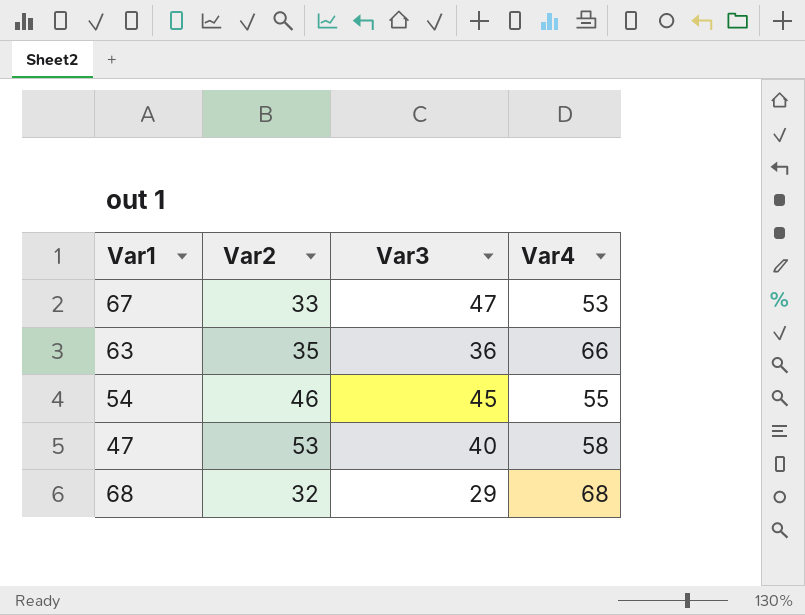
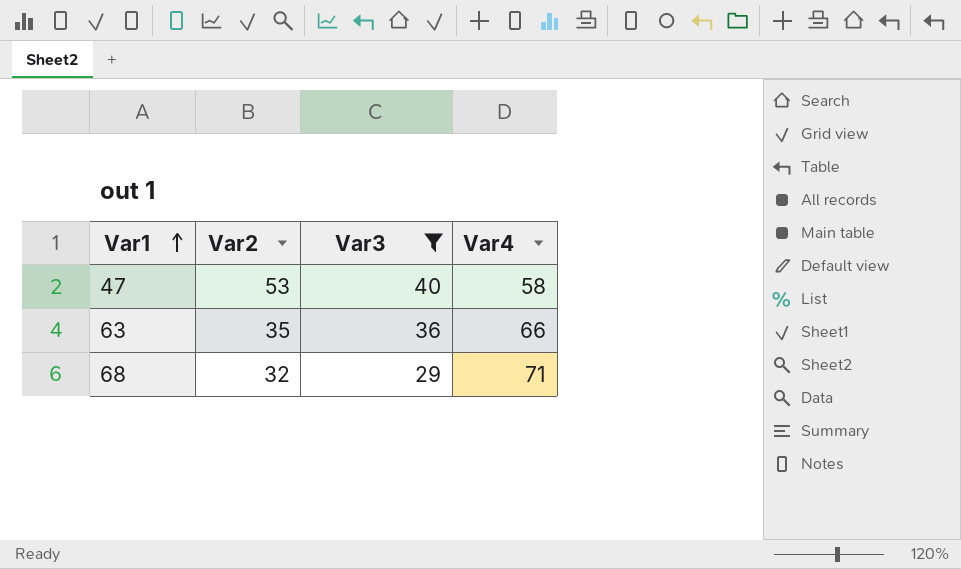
filter: none -> Var3 <= 40
row order: none -> Var1 ascending
68 | Var4: 68 -> 71

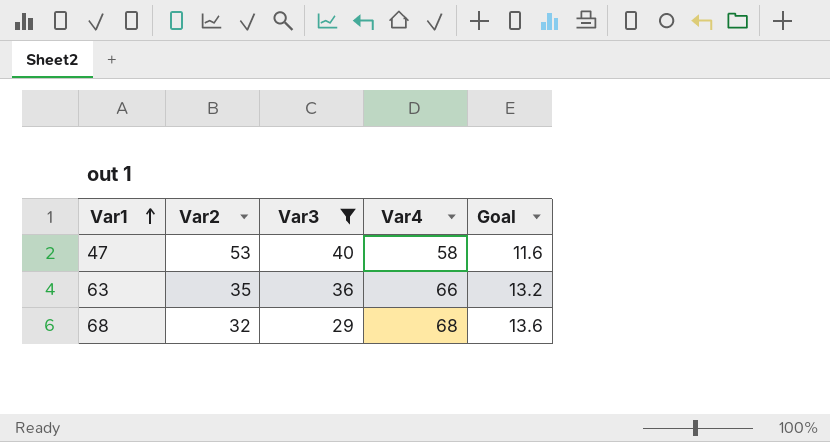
column Goal | formula: none -> [Var4] * 0.2
68 | Var4: 71 -> 68

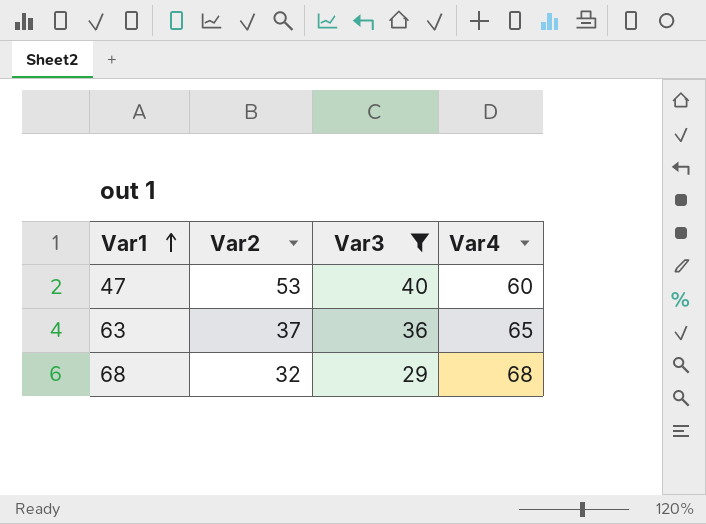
column Goal | formula: [Var4] * 0.2 -> none
47 | Var4: 58 -> 60
63 | Var2: 35 -> 37
63 | Var4: 66 -> 65

